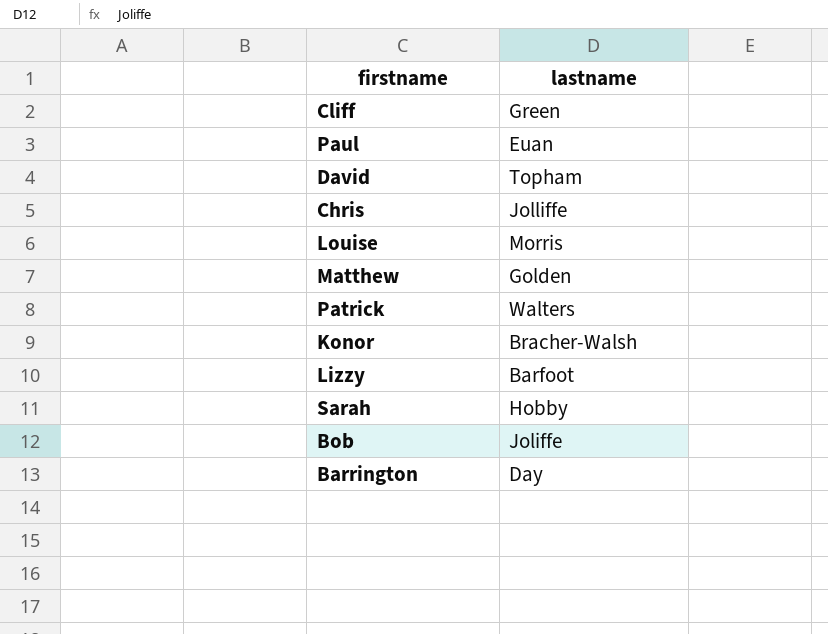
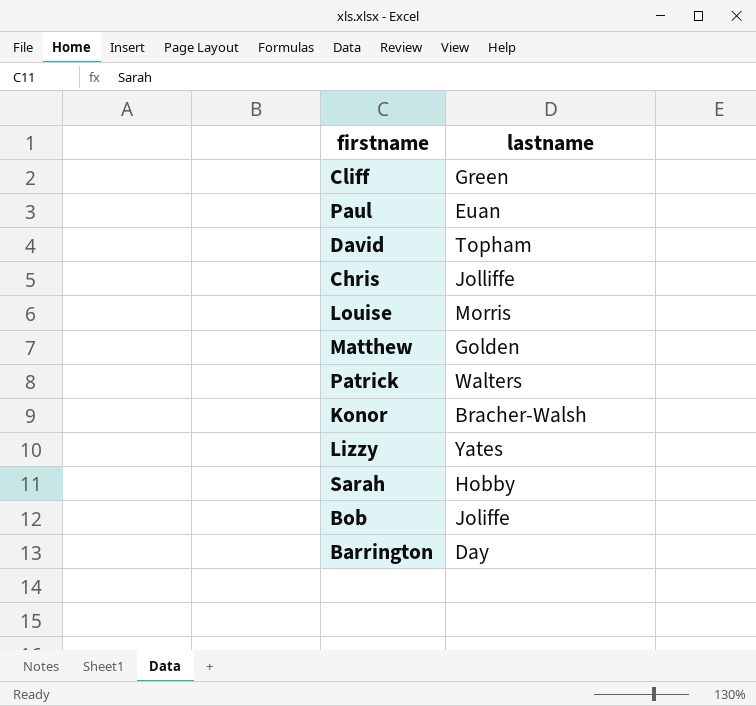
Lizzy | lastname: Barfoot -> Yates

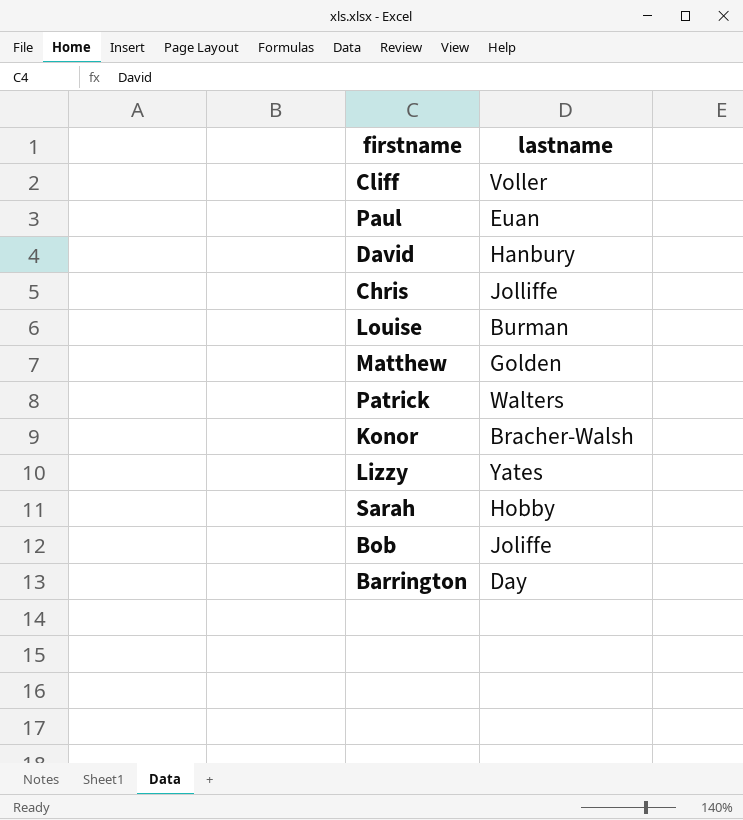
Cliff | lastname: Green -> Voller
David | lastname: Topham -> Hanbury
Louise | lastname: Morris -> Burman

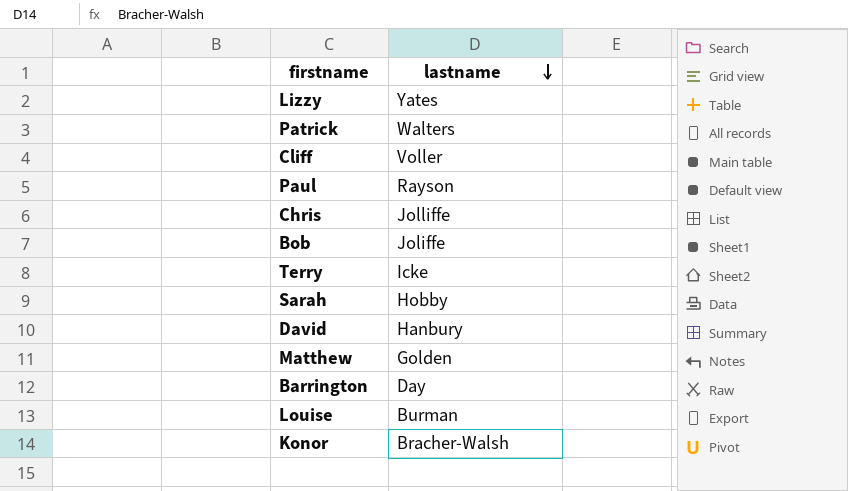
row order: none -> lastname descending
Paul | lastname: Euan -> Rayson
row Terry: none -> Icke

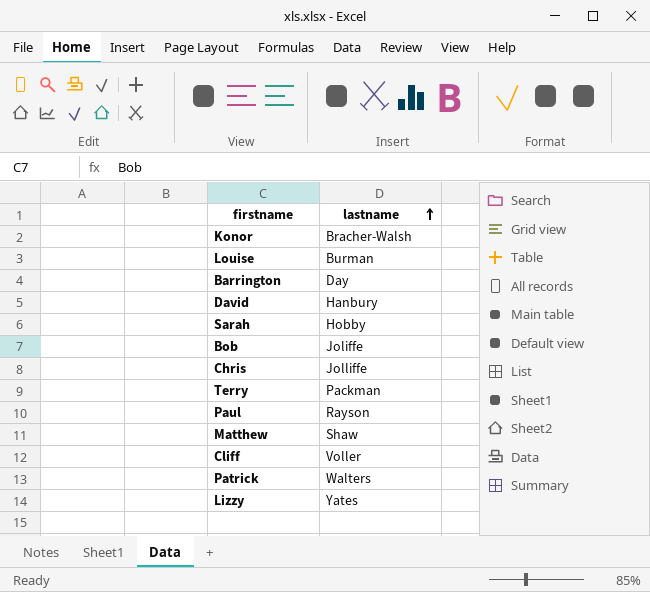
row order: lastname descending -> lastname ascending
Terry | lastname: Icke -> Packman
Matthew | lastname: Golden -> Shaw

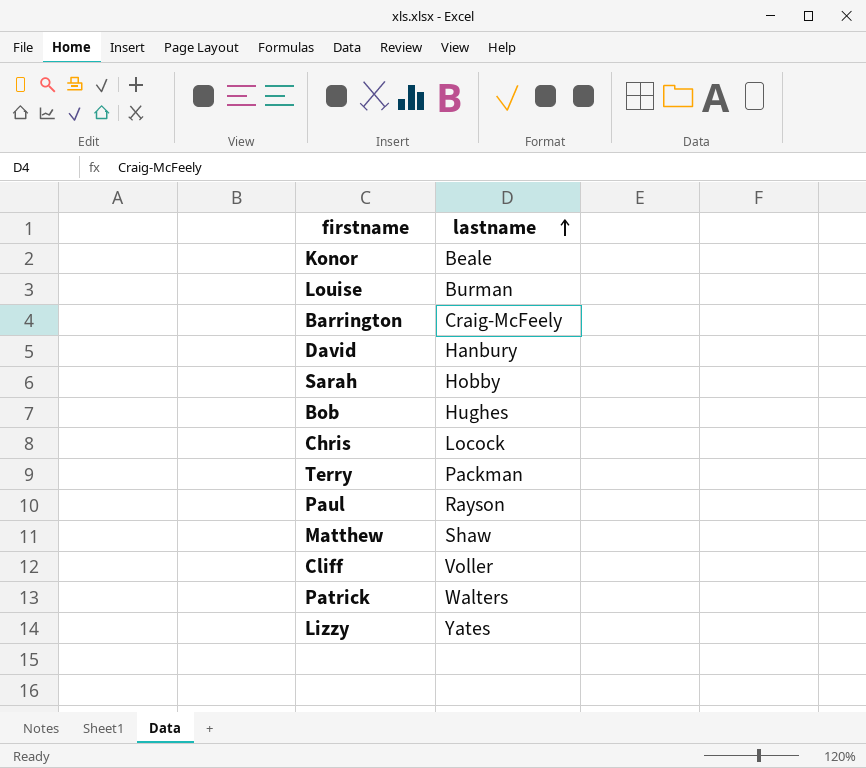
Konor | lastname: Bracher-Walsh -> Beale
Barrington | lastname: Day -> Craig-McFeely
Bob | lastname: Joliffe -> Hughes
Chris | lastname: Jolliffe -> Locock

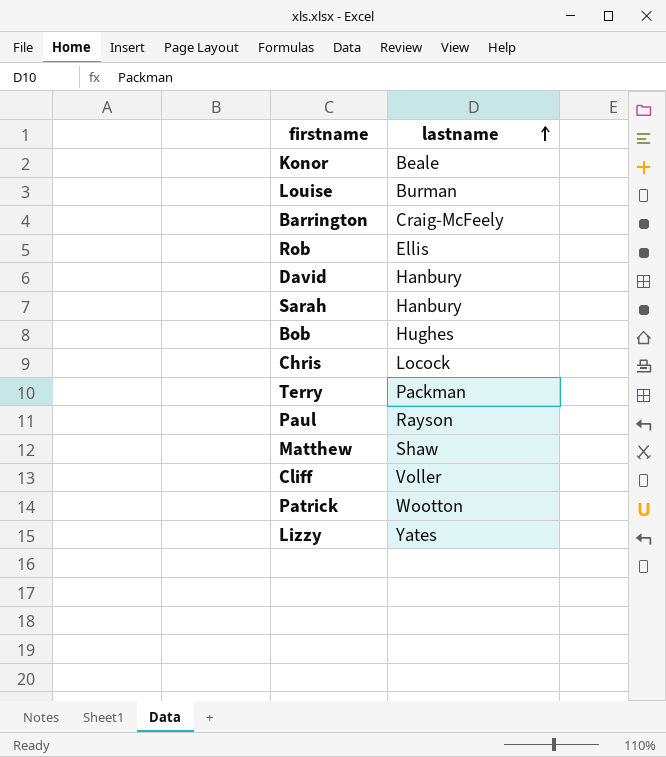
row Rob: none -> Ellis
Sarah | lastname: Hobby -> Hanbury
Patrick | lastname: Walters -> Wootton

